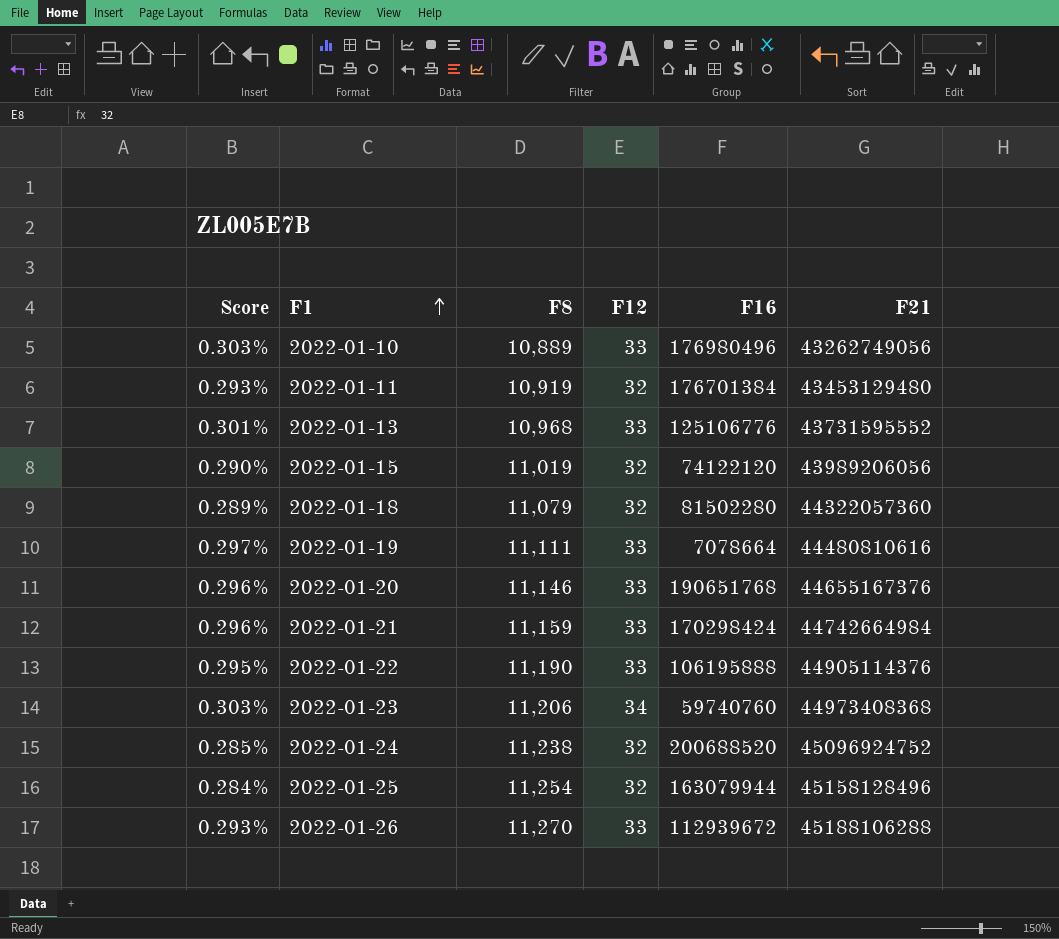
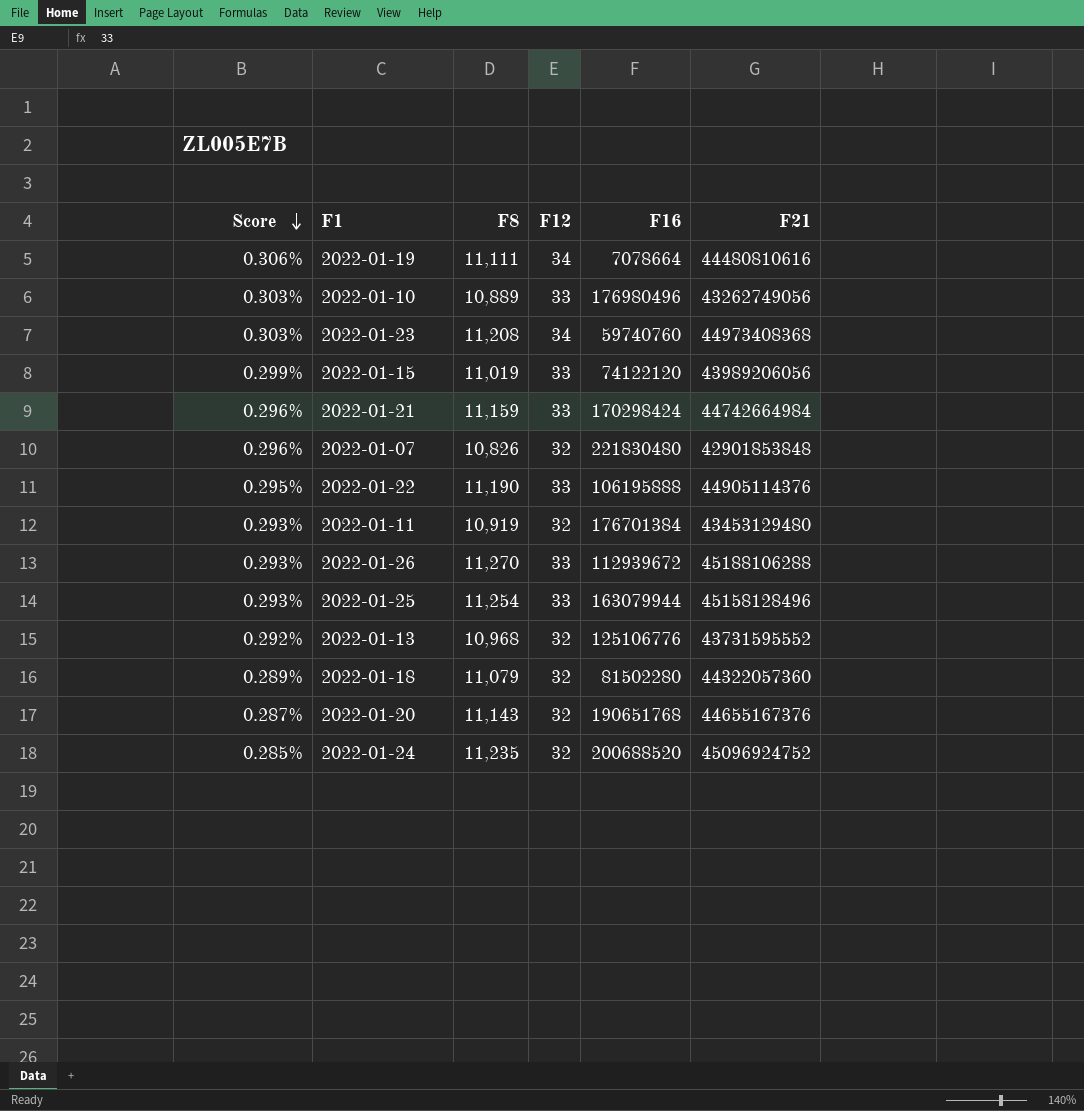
row order: F1 ascending -> Score descending
2022-01-19 | Score: 0.297% -> 0.306%
2022-01-19 | F12: 33 -> 34
2022-01-23 | F8: 11,206 -> 11,208
2022-01-15 | Score: 0.290% -> 0.299%
2022-01-15 | F12: 32 -> 33
row 2022-01-07: none -> 0.296% | 10,826 | 32 | 221830480 | 42901853848
2022-01-25 | Score: 0.284% -> 0.293%
2022-01-25 | F12: 32 -> 33
2022-01-13 | Score: 0.301% -> 0.292%
2022-01-13 | F12: 33 -> 32
2022-01-20 | Score: 0.296% -> 0.287%
2022-01-20 | F8: 11,146 -> 11,143
2022-01-20 | F12: 33 -> 32
2022-01-24 | F8: 11,238 -> 11,235

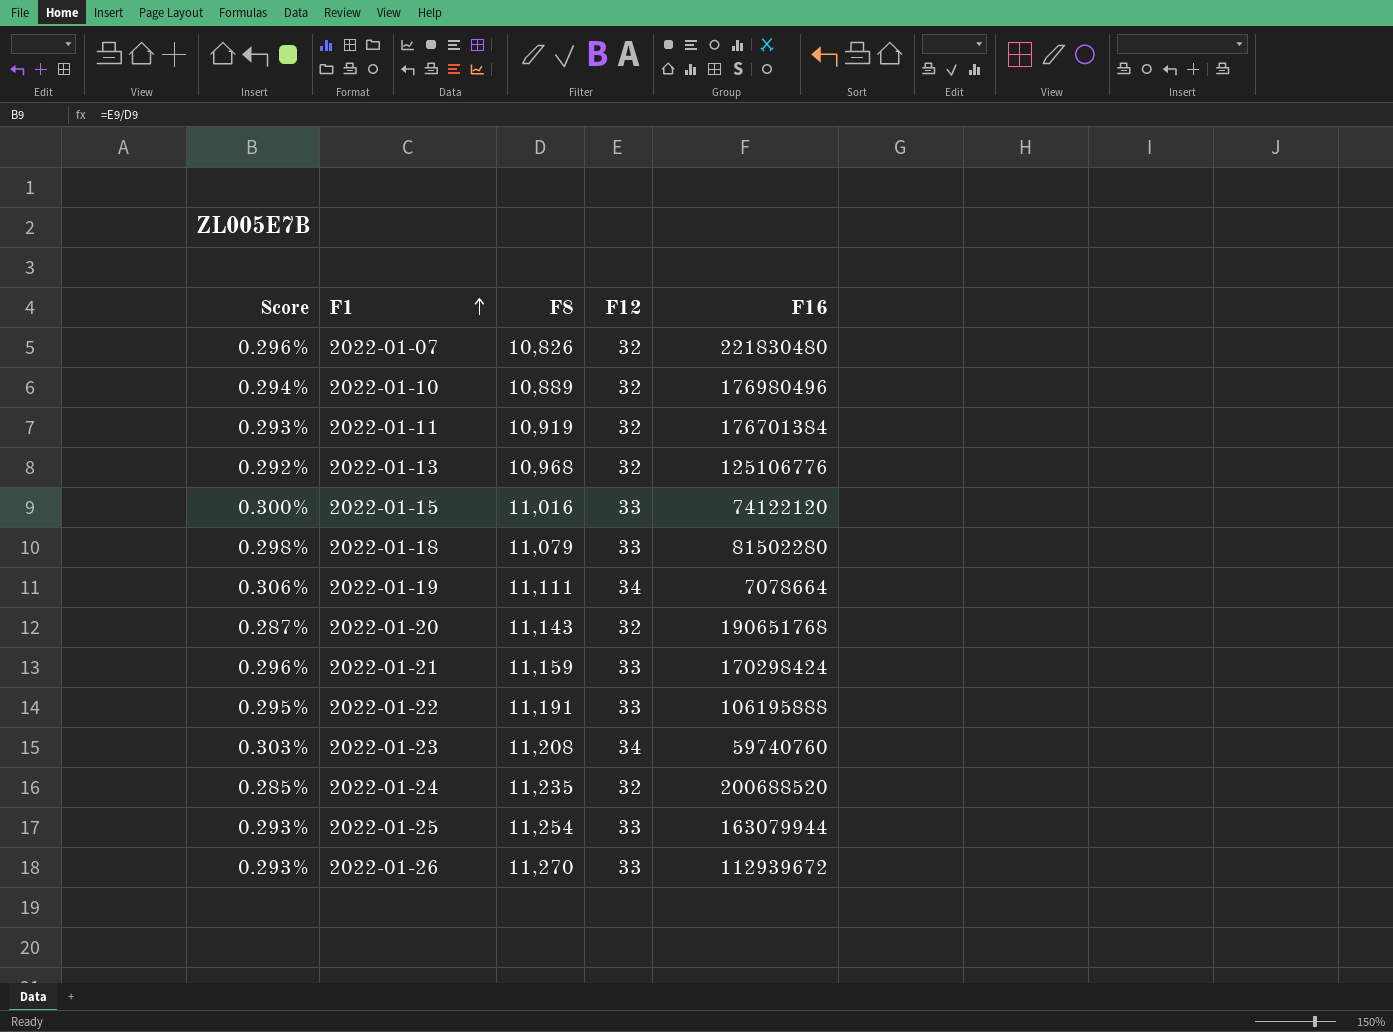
row order: Score descending -> F1 ascending
column F21 | position: 6 -> none
2022-01-10 | Score: 0.303% -> 0.294%
2022-01-10 | F12: 33 -> 32
2022-01-15 | Score: 0.299% -> 0.300%
2022-01-15 | F8: 11,019 -> 11,016
2022-01-18 | Score: 0.289% -> 0.298%
2022-01-18 | F12: 32 -> 33
2022-01-22 | F8: 11,190 -> 11,191

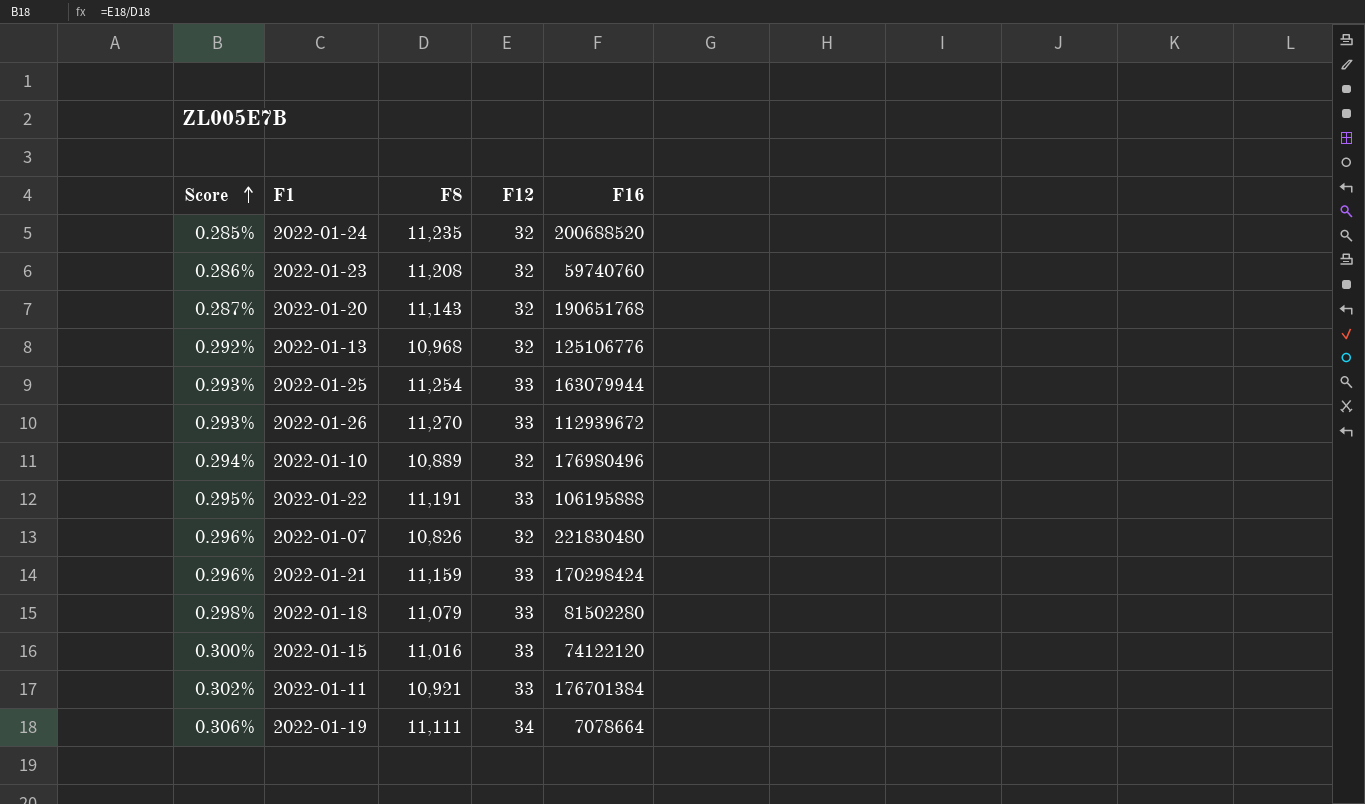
row order: F1 ascending -> Score ascending
2022-01-23 | Score: 0.303% -> 0.286%
2022-01-23 | F12: 34 -> 32
2022-01-11 | Score: 0.293% -> 0.302%
2022-01-11 | F8: 10,919 -> 10,921
2022-01-11 | F12: 32 -> 33

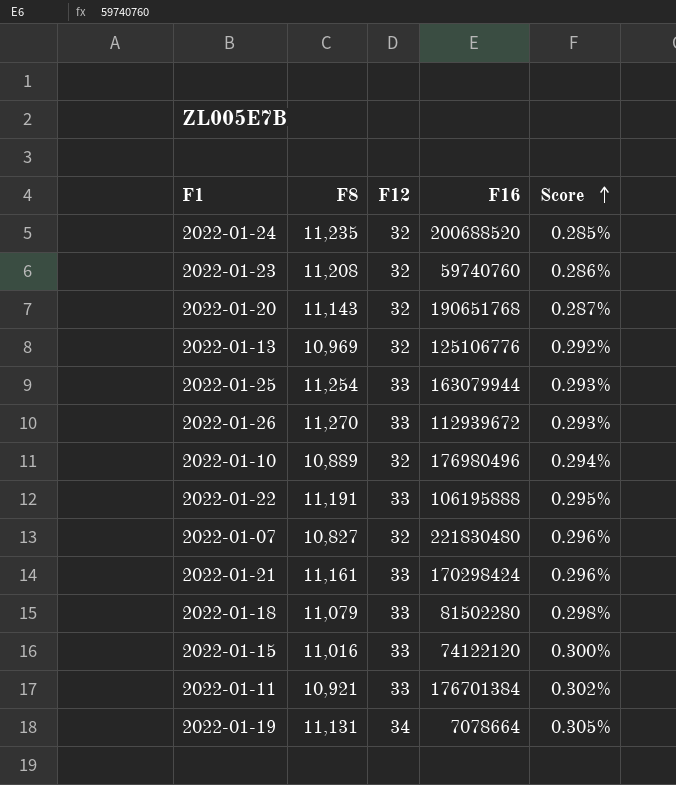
column Score | position: 1 -> 5
2022-01-13 | F8: 10,968 -> 10,969
2022-01-07 | F8: 10,826 -> 10,827
2022-01-21 | F8: 11,159 -> 11,161
2022-01-19 | F8: 11,111 -> 11,131
2022-01-19 | Score: 0.306% -> 0.305%

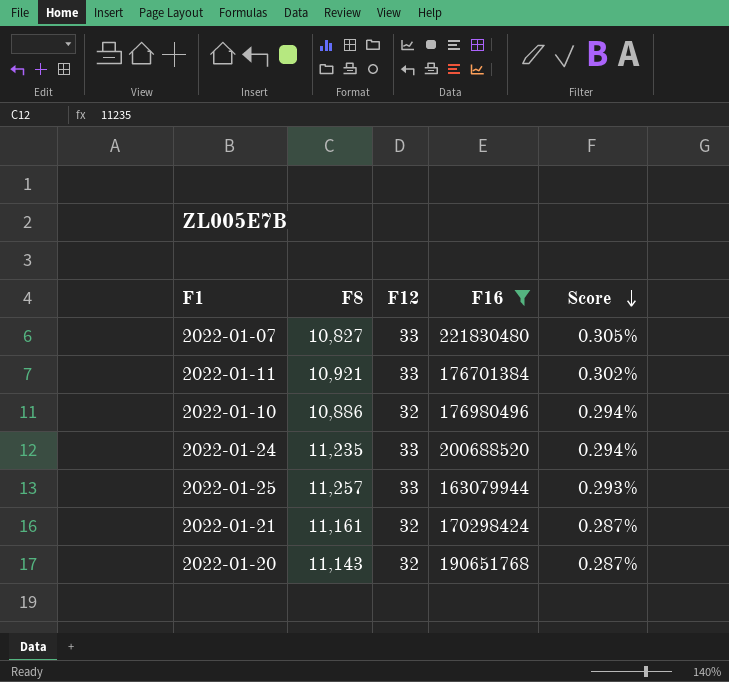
filter: none -> F16 >= 163079944
row order: Score ascending -> Score descending
2022-01-07 | F12: 32 -> 33
2022-01-07 | Score: 0.296% -> 0.305%
2022-01-10 | F8: 10,889 -> 10,886
2022-01-24 | F12: 32 -> 33
2022-01-24 | Score: 0.285% -> 0.294%
2022-01-25 | F8: 11,254 -> 11,257
2022-01-21 | F12: 33 -> 32
2022-01-21 | Score: 0.296% -> 0.287%

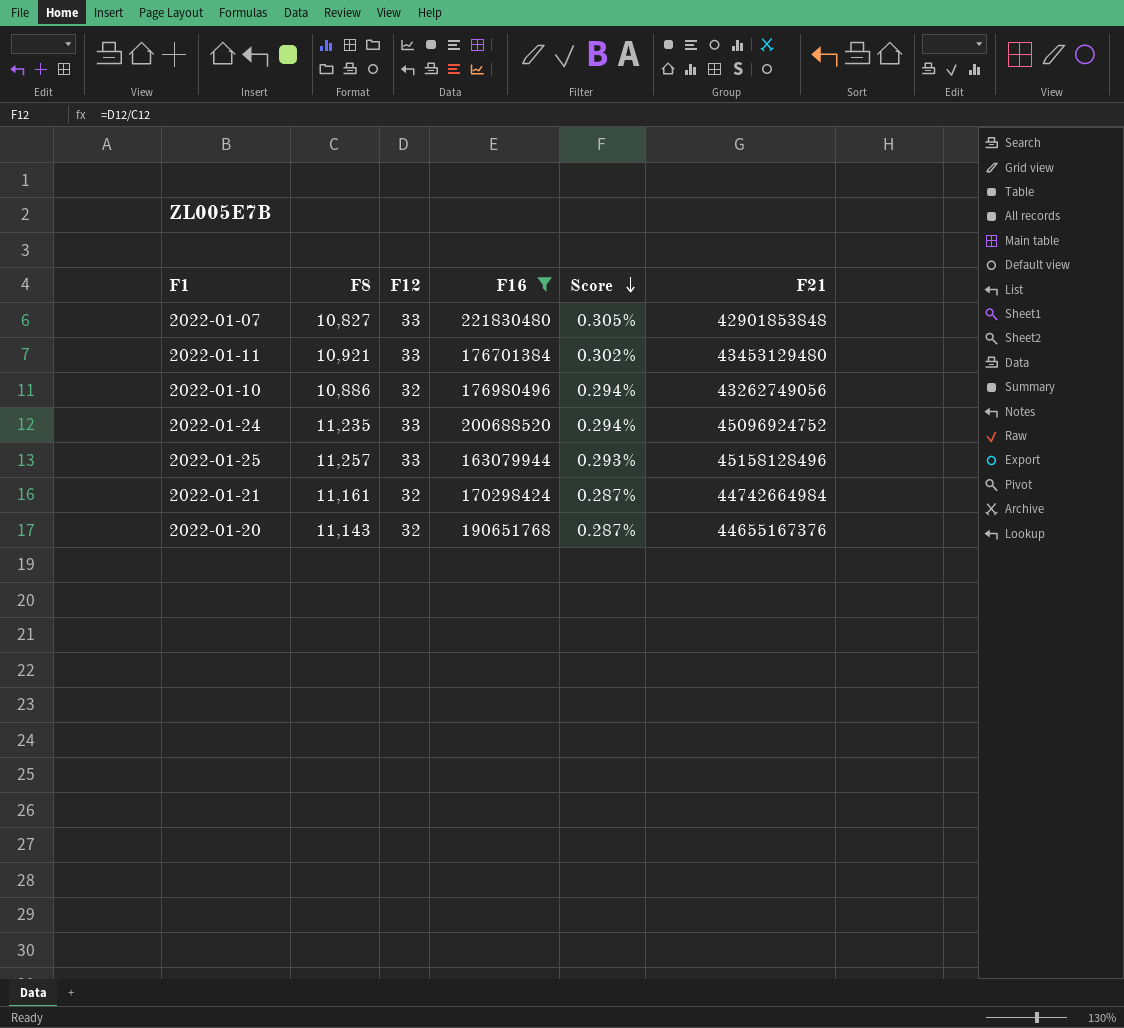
column F21 | position: none -> 6

